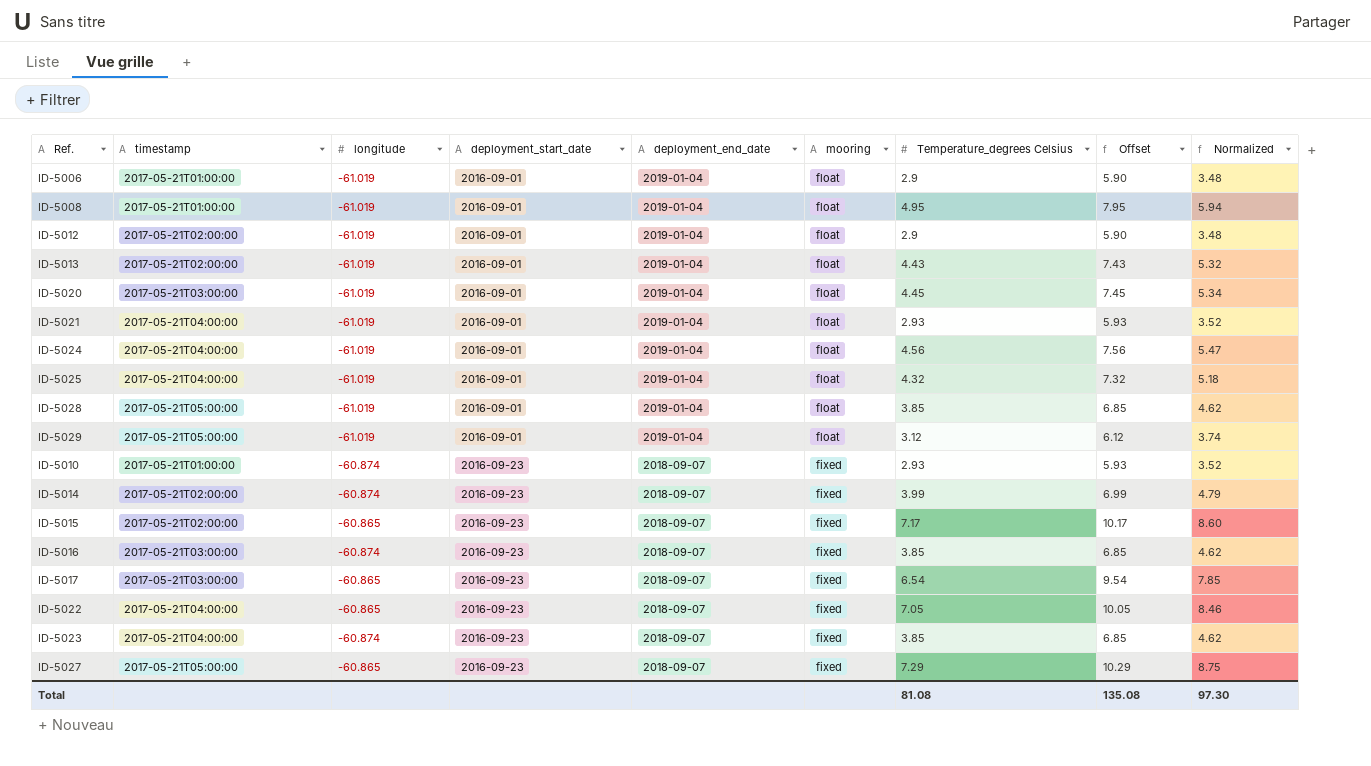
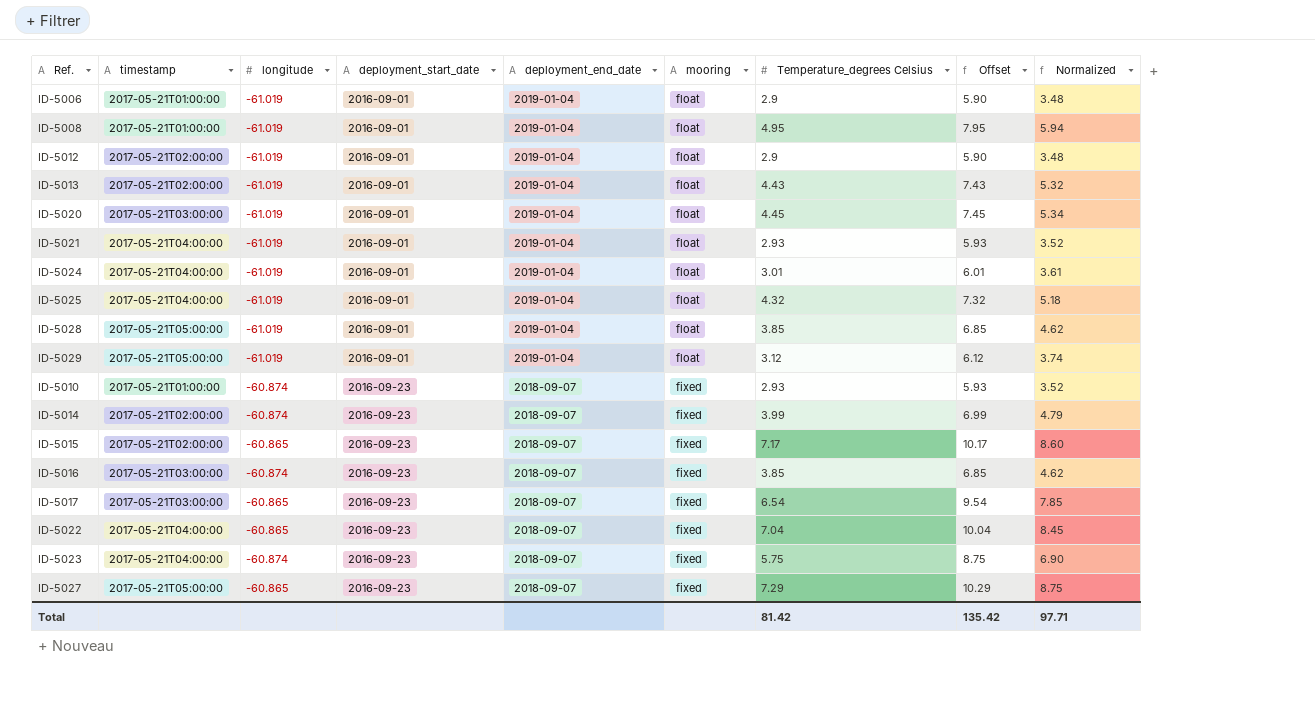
ID-5024 | Temperature_degrees Celsius: 4.56 -> 3.01
ID-5024 | Offset: 7.56 -> 6.01
ID-5024 | Normalized: 5.47 -> 3.61
ID-5022 | Temperature_degrees Celsius: 7.05 -> 7.04
ID-5022 | Offset: 10.05 -> 10.04
ID-5022 | Normalized: 8.46 -> 8.45
ID-5023 | Temperature_degrees Celsius: 3.85 -> 5.75
ID-5023 | Offset: 6.85 -> 8.75
ID-5023 | Normalized: 4.62 -> 6.90
Total | Temperature_degrees Celsius: 81.08 -> 81.42
Total | Offset: 135.08 -> 135.42
Total | Normalized: 97.30 -> 97.71

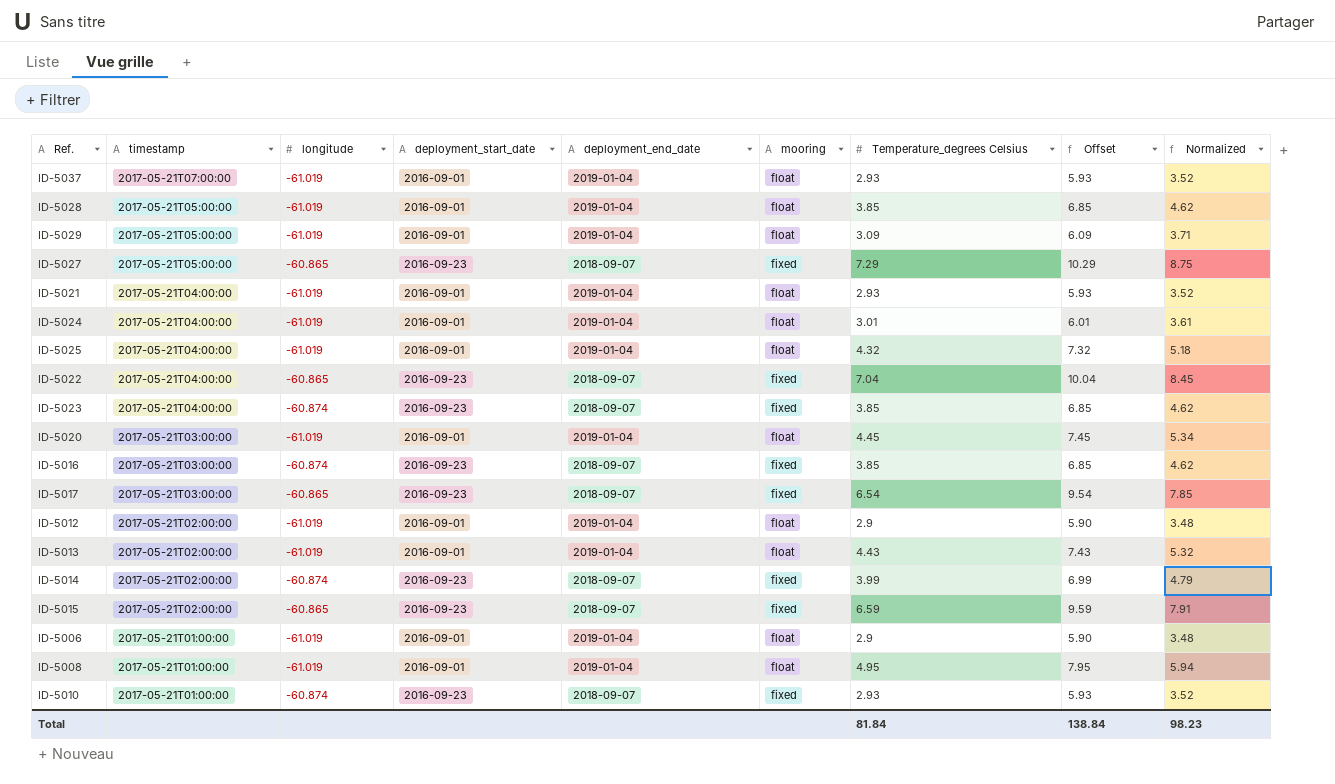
row order: deployment_start_date ascending -> timestamp descending
row ID-5037: none -> 2017-05-21T07:00:00 | -61.019 | 2016-09-01 | 2019-01-04 | float | 2.93 | 5.93 | 3.52
ID-5029 | Temperature_degrees Celsius: 3.12 -> 3.09
ID-5029 | Offset: 6.12 -> 6.09
ID-5029 | Normalized: 3.74 -> 3.71
ID-5023 | Temperature_degrees Celsius: 5.75 -> 3.85
ID-5023 | Offset: 8.75 -> 6.85
ID-5023 | Normalized: 6.90 -> 4.62
ID-5015 | Temperature_degrees Celsius: 7.17 -> 6.59
ID-5015 | Offset: 10.17 -> 9.59
ID-5015 | Normalized: 8.60 -> 7.91
Total | Temperature_degrees Celsius: 81.42 -> 81.84
Total | Offset: 135.42 -> 138.84
Total | Normalized: 97.71 -> 98.23

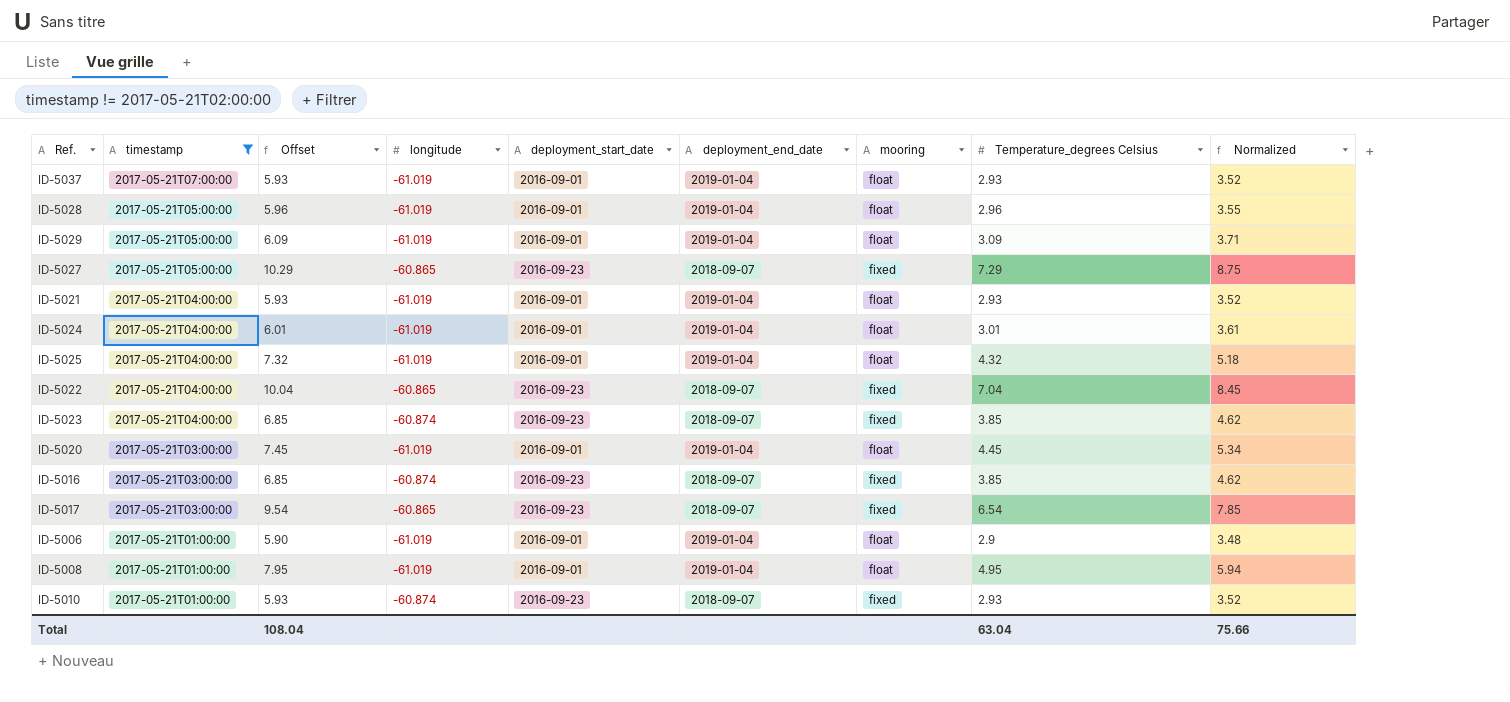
filter: none -> timestamp != 2017-05-21T02:00:00
column Offset | position: 8 -> 3
ID-5028 | Offset: 6.85 -> 5.96
ID-5028 | Temperature_degrees Celsius: 3.85 -> 2.96
ID-5028 | Normalized: 4.62 -> 3.55
Total | Offset: 138.84 -> 108.04
Total | Temperature_degrees Celsius: 81.84 -> 63.04
Total | Normalized: 98.23 -> 75.66

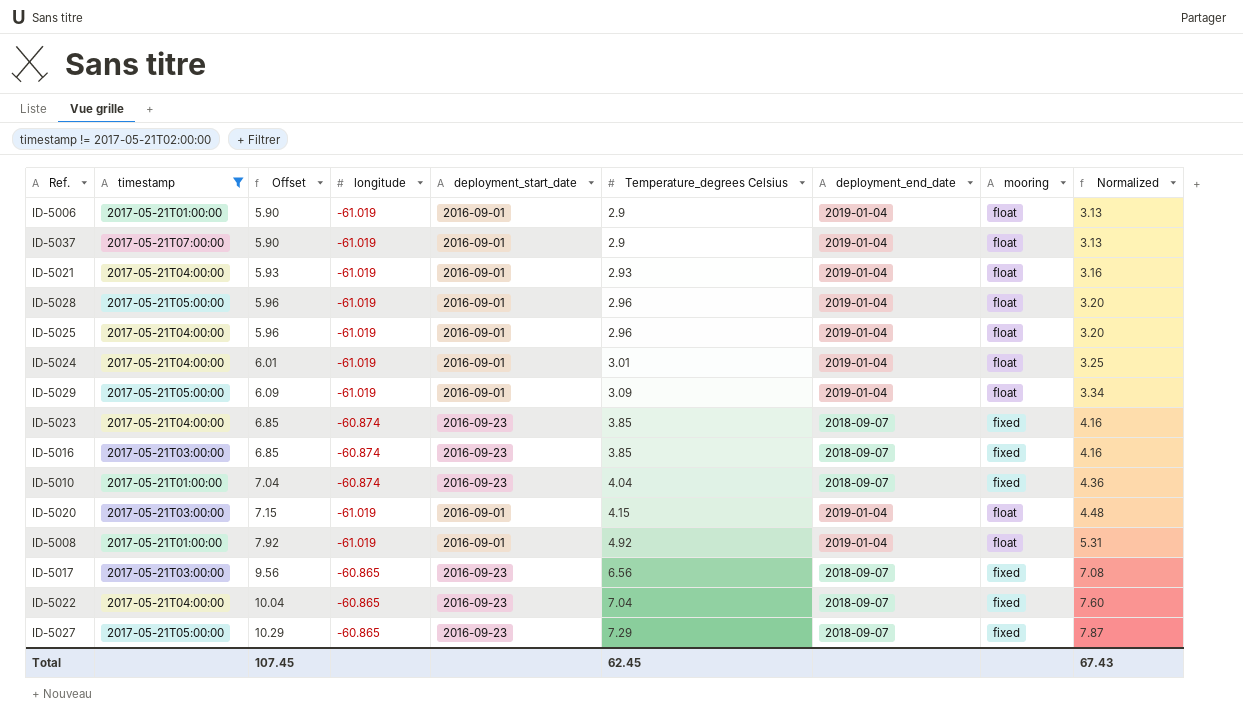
row order: timestamp descending -> Offset ascending
column Temperature_degrees Celsius | position: 8 -> 6
column Normalized | formula: [Temperature_degrees Celsius] * 1.2 -> [Temperature_degrees Celsius] * 1.08
ID-5037 | Offset: 5.93 -> 5.90
ID-5037 | Temperature_degrees Celsius: 2.93 -> 2.9
ID-5025 | Offset: 7.32 -> 5.96
ID-5025 | Temperature_degrees Celsius: 4.32 -> 2.96
ID-5010 | Offset: 5.93 -> 7.04
ID-5010 | Temperature_degrees Celsius: 2.93 -> 4.04
ID-5020 | Offset: 7.45 -> 7.15
ID-5020 | Temperature_degrees Celsius: 4.45 -> 4.15
ID-5008 | Offset: 7.95 -> 7.92
ID-5008 | Temperature_degrees Celsius: 4.95 -> 4.92
ID-5017 | Offset: 9.54 -> 9.56
ID-5017 | Temperature_degrees Celsius: 6.54 -> 6.56
Total | Offset: 108.04 -> 107.45
Total | Temperature_degrees Celsius: 63.04 -> 62.45
Total | Normalized: 75.66 -> 67.43

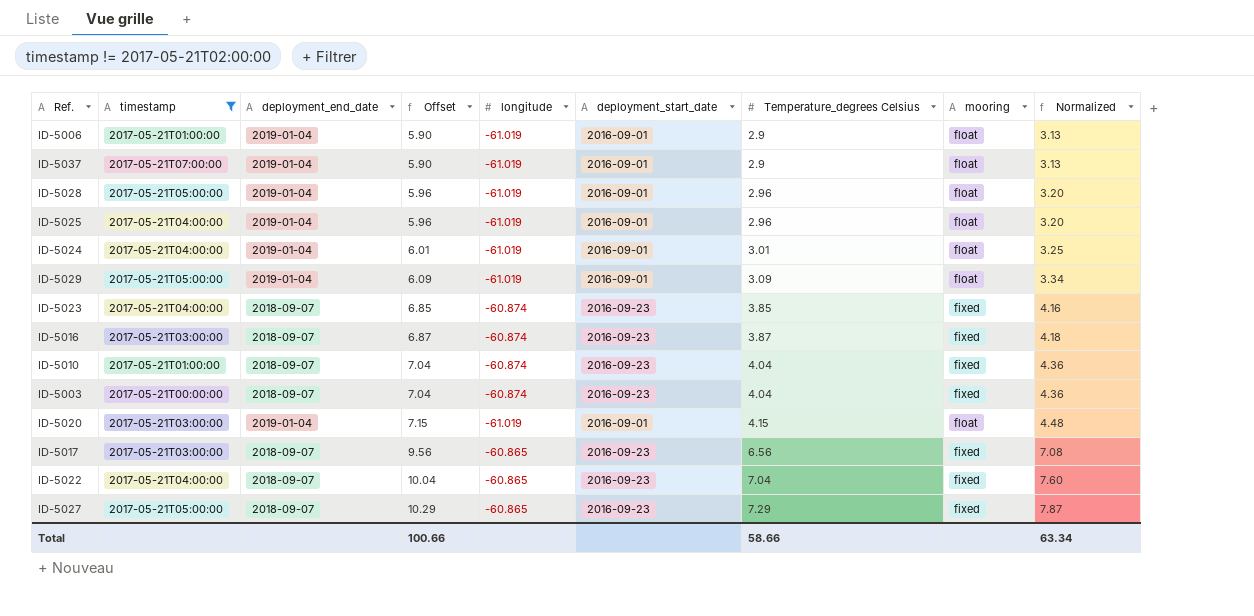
column deployment_end_date | position: 7 -> 3
row ID-5021: 2017-05-21T04:00:00 | 5.93 | -61.019 | 2016-09-01 | 2.93 | 2019-01-04 | float | 3.16 -> none
row ID-5008: 2017-05-21T01:00:00 | 7.92 | -61.019 | 2016-09-01 | 4.92 | 2019-01-04 | float | 5.31 -> none
ID-5016 | Offset: 6.85 -> 6.87
ID-5016 | Temperature_degrees Celsius: 3.85 -> 3.87
ID-5016 | Normalized: 4.16 -> 4.18
row ID-5003: none -> 2017-05-21T00:00:00 | 2018-09-07 | 7.04 | -60.874 | 2016-09-23 | 4.04 | fixed | 4.36
Total | Offset: 107.45 -> 100.66
Total | Temperature_degrees Celsius: 62.45 -> 58.66
Total | Normalized: 67.43 -> 63.34

